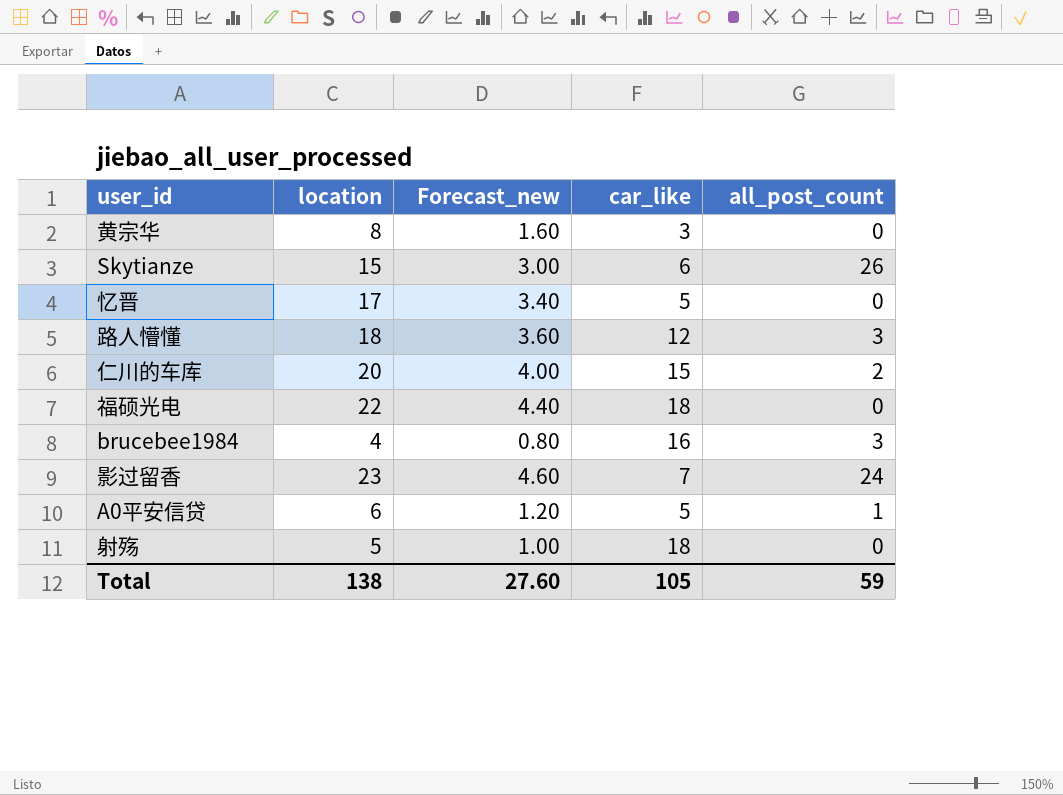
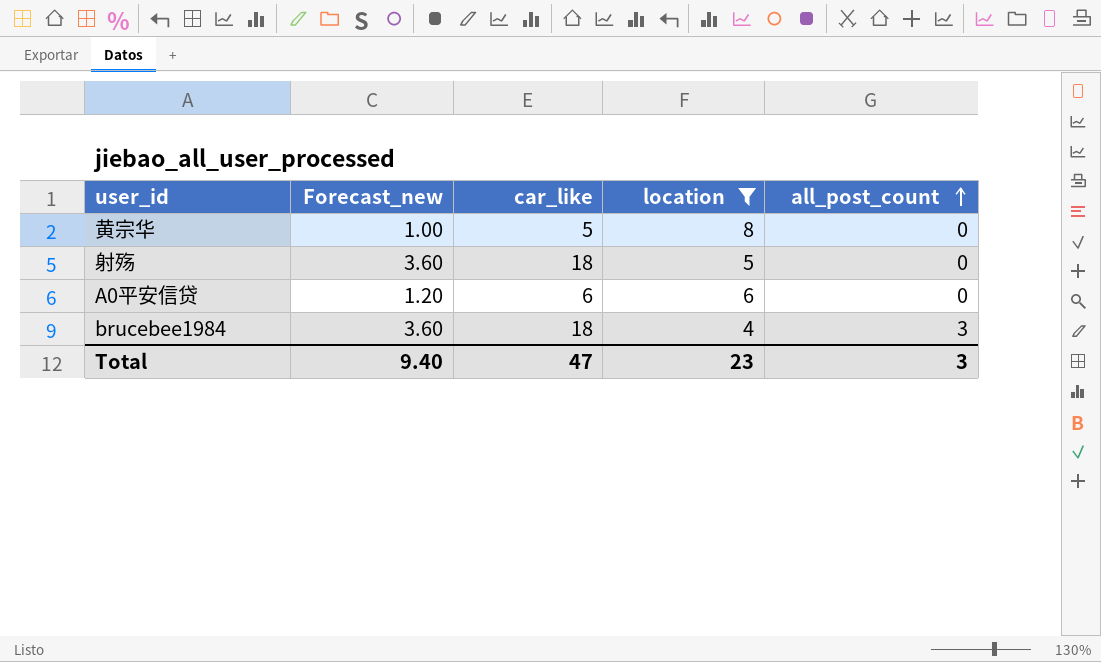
filter: none -> location <= 8
row order: none -> all_post_count ascending
column Forecast_new | formula: [location] * 0.2 -> [car_like] * 0.2
column location | position: 2 -> 4
黄宗华 | car_like: 3 -> 5
A0平安信贷 | car_like: 5 -> 6
A0平安信贷 | all_post_count: 1 -> 0
brucebee1984 | car_like: 16 -> 18
Total | Forecast_new: 27.60 -> 9.40
Total | car_like: 105 -> 47
Total | location: 138 -> 23
Total | all_post_count: 59 -> 3

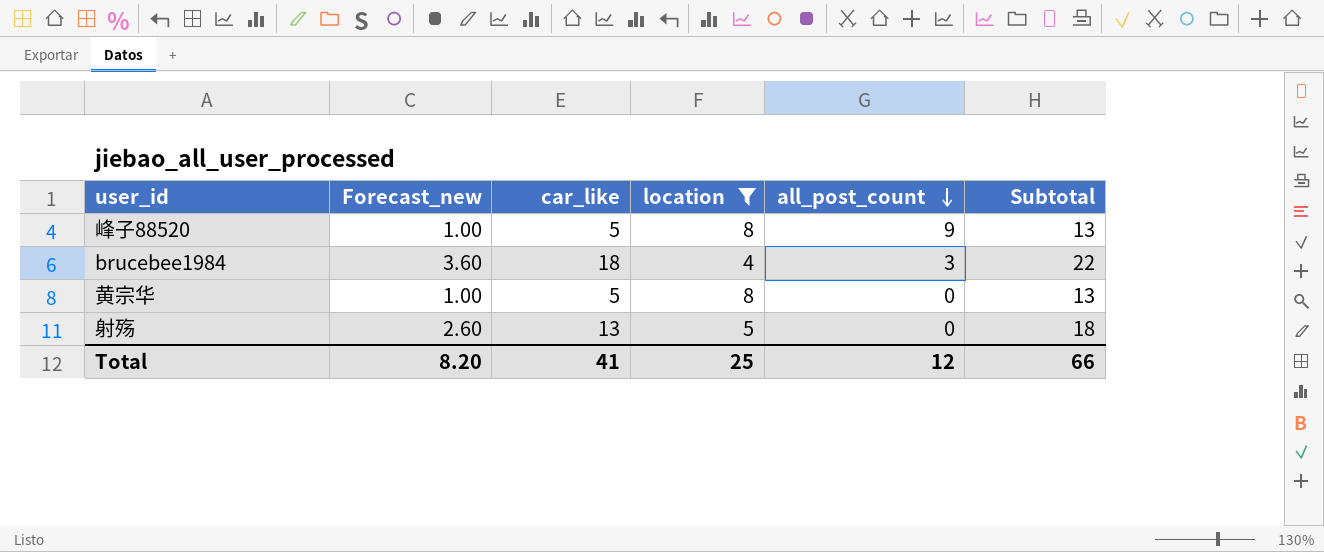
row order: all_post_count ascending -> all_post_count descending
column Subtotal | formula: none -> [car_like] + [location]
row A0平安信贷: 1.20 | 6 | 6 | 0 -> none
row 峰子88520: none -> 1.00 | 5 | 8 | 9 | 13
射殇 | Forecast_new: 3.60 -> 2.60
射殇 | car_like: 18 -> 13
Total | Forecast_new: 9.40 -> 8.20
Total | car_like: 47 -> 41
Total | location: 23 -> 25
Total | all_post_count: 3 -> 12

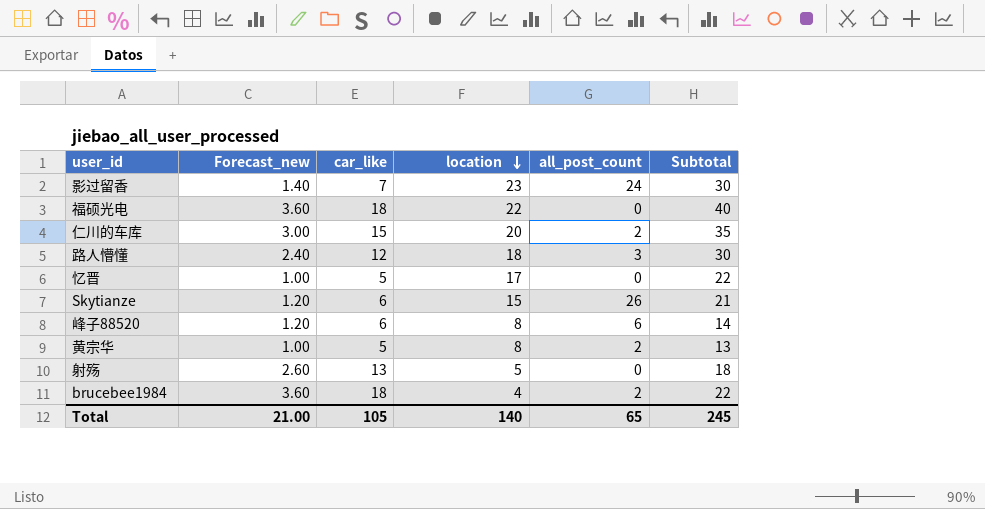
filter: location <= 8 -> none
row order: all_post_count descending -> location descending
峰子88520 | Forecast_new: 1.00 -> 1.20
峰子88520 | car_like: 5 -> 6
峰子88520 | all_post_count: 9 -> 6
峰子88520 | Subtotal: 13 -> 14
黄宗华 | all_post_count: 0 -> 2
brucebee1984 | all_post_count: 3 -> 2
Total | Forecast_new: 8.20 -> 21.00
Total | car_like: 41 -> 105
Total | location: 25 -> 140
Total | all_post_count: 12 -> 65
Total | Subtotal: 66 -> 245

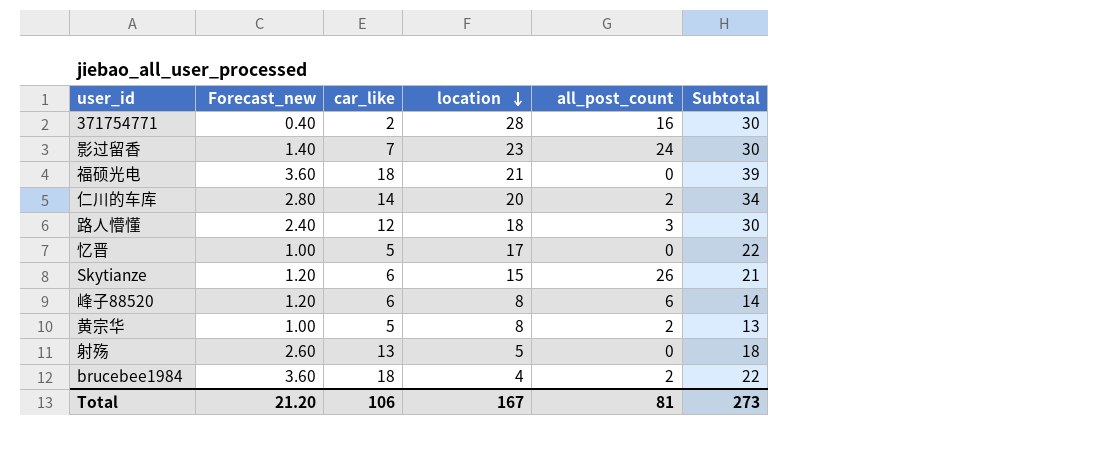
row 371754771: none -> 0.40 | 2 | 28 | 16 | 30
福硕光电 | location: 22 -> 21
福硕光电 | Subtotal: 40 -> 39
仁川的车库 | Forecast_new: 3.00 -> 2.80
仁川的车库 | car_like: 15 -> 14
仁川的车库 | Subtotal: 35 -> 34
Total | Forecast_new: 21.00 -> 21.20
Total | car_like: 105 -> 106
Total | location: 140 -> 167
Total | all_post_count: 65 -> 81
Total | Subtotal: 245 -> 273

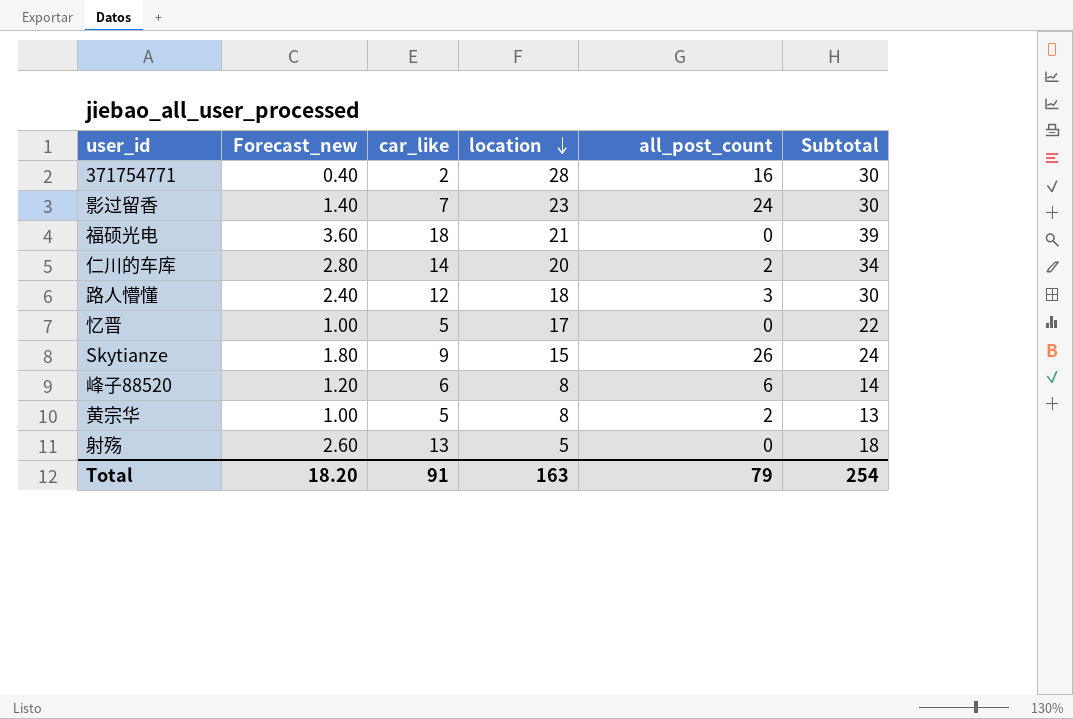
row brucebee1984: 3.60 | 18 | 4 | 2 | 22 -> none
Skytianze | Forecast_new: 1.20 -> 1.80
Skytianze | car_like: 6 -> 9
Skytianze | Subtotal: 21 -> 24
Total | Forecast_new: 21.20 -> 18.20
Total | car_like: 106 -> 91
Total | location: 167 -> 163
Total | all_post_count: 81 -> 79
Total | Subtotal: 273 -> 254

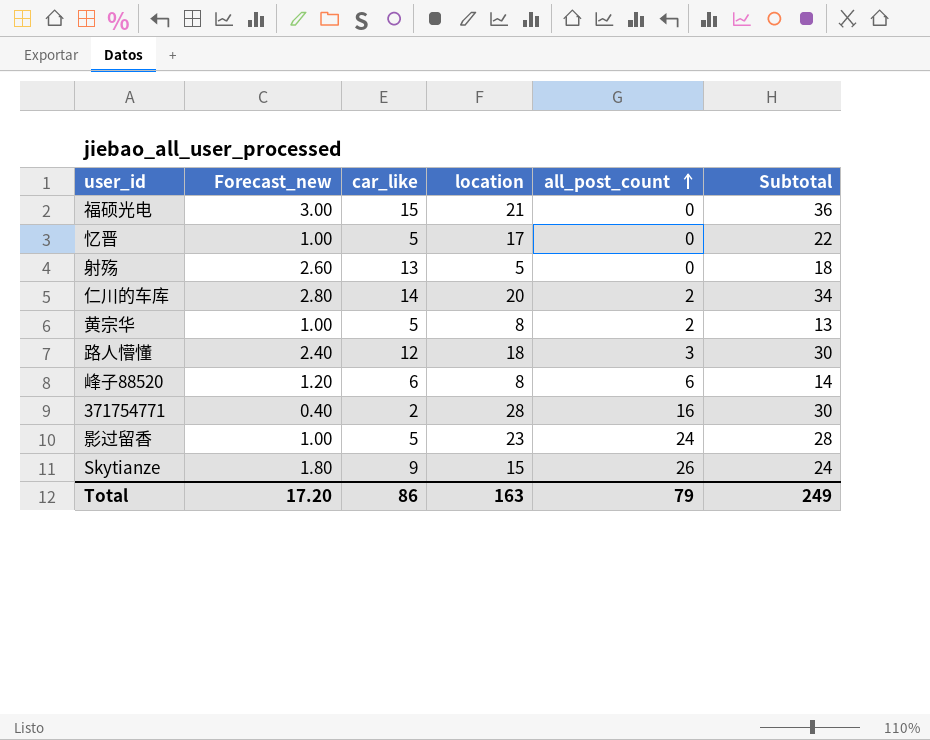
row order: location descending -> all_post_count ascending
福硕光电 | Forecast_new: 3.60 -> 3.00
福硕光电 | car_like: 18 -> 15
福硕光电 | Subtotal: 39 -> 36
影过留香 | Forecast_new: 1.40 -> 1.00
影过留香 | car_like: 7 -> 5
影过留香 | Subtotal: 30 -> 28
Total | Forecast_new: 18.20 -> 17.20
Total | car_like: 91 -> 86
Total | Subtotal: 254 -> 249

